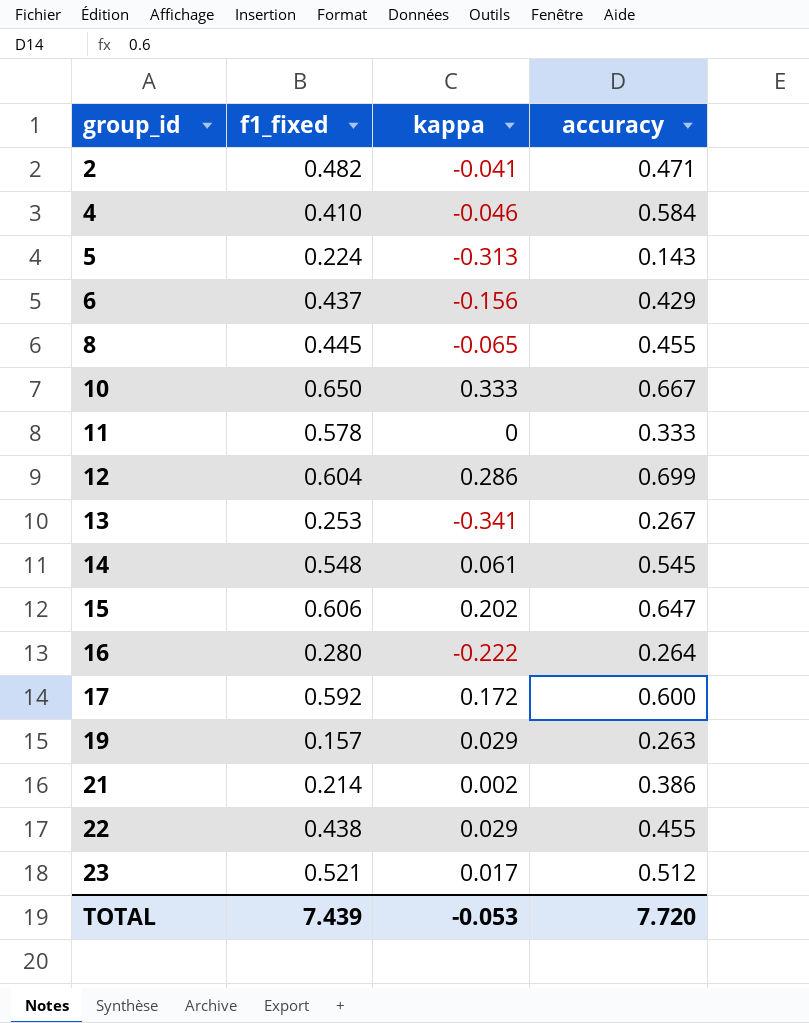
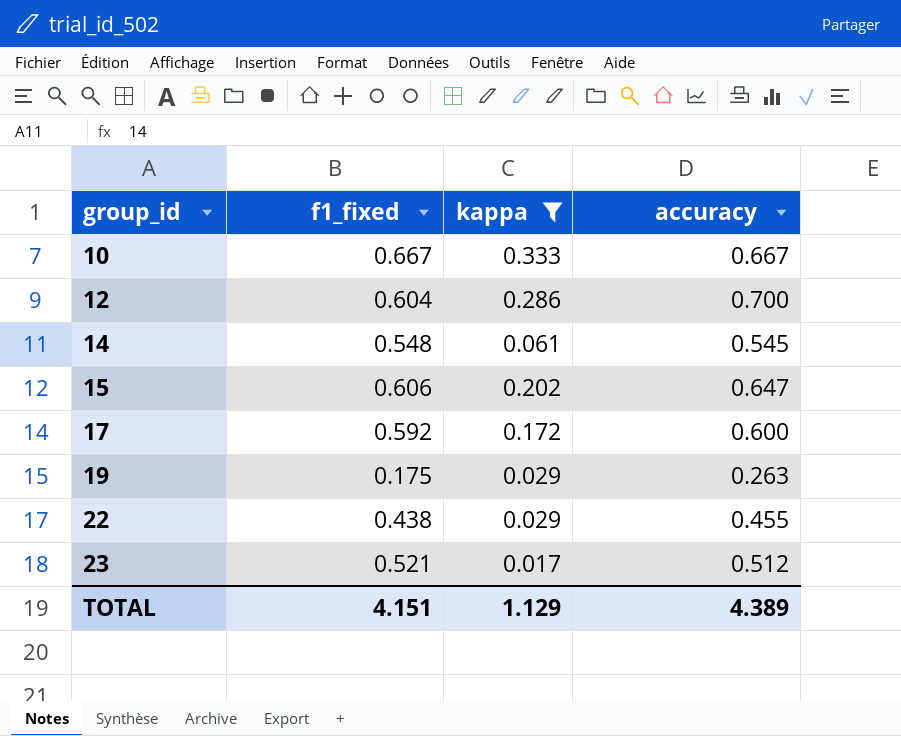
filter: none -> kappa >= 0.017
10 | f1_fixed: 0.650 -> 0.667
12 | accuracy: 0.699 -> 0.700
19 | f1_fixed: 0.157 -> 0.175
TOTAL | f1_fixed: 7.439 -> 4.151
TOTAL | kappa: -0.053 -> 1.129
TOTAL | accuracy: 7.720 -> 4.389

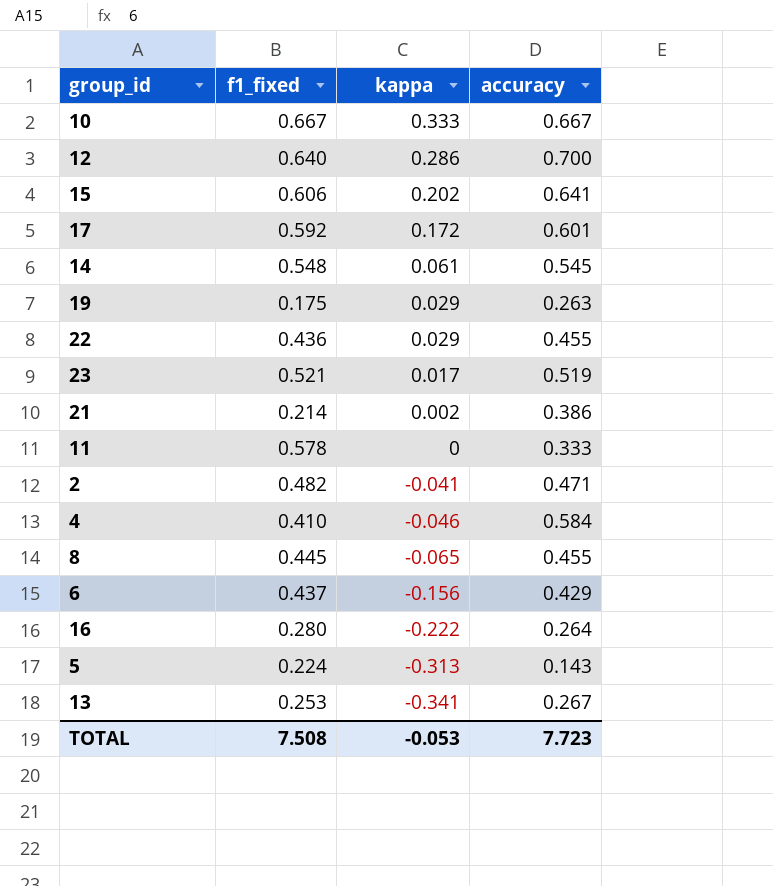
filter: kappa >= 0.017 -> none
row order: group_id ascending -> kappa descending
12 | f1_fixed: 0.604 -> 0.640
15 | accuracy: 0.647 -> 0.641
17 | accuracy: 0.600 -> 0.601
22 | f1_fixed: 0.438 -> 0.436
23 | accuracy: 0.512 -> 0.519
TOTAL | f1_fixed: 4.151 -> 7.508
TOTAL | kappa: 1.129 -> -0.053
TOTAL | accuracy: 4.389 -> 7.723

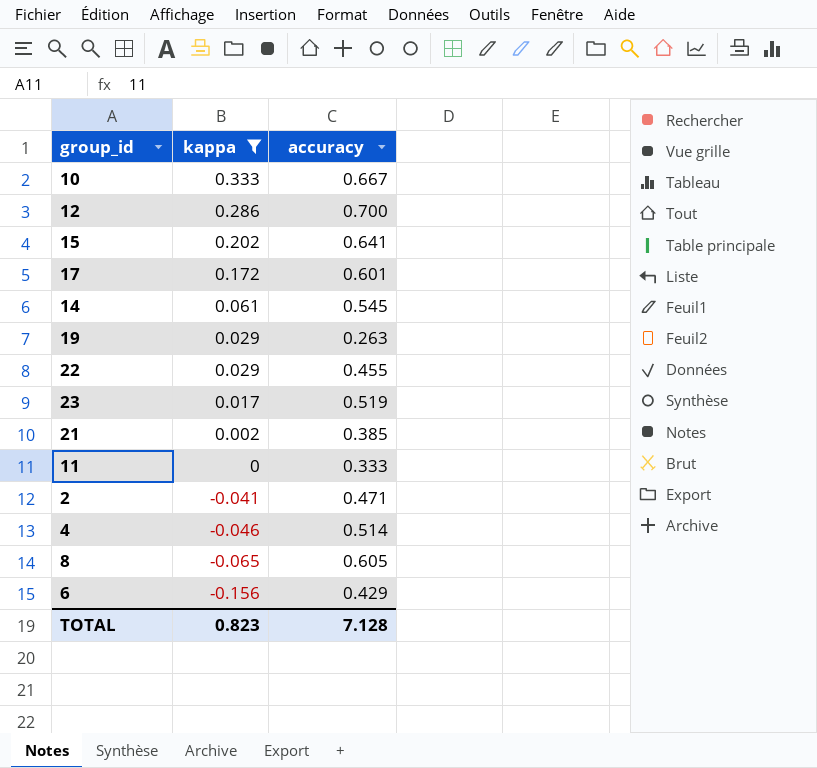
filter: none -> kappa >= -0.156
column f1_fixed | position: 2 -> none
21 | accuracy: 0.386 -> 0.385
4 | accuracy: 0.584 -> 0.514
8 | accuracy: 0.455 -> 0.605
TOTAL | kappa: -0.053 -> 0.823
TOTAL | accuracy: 7.723 -> 7.128

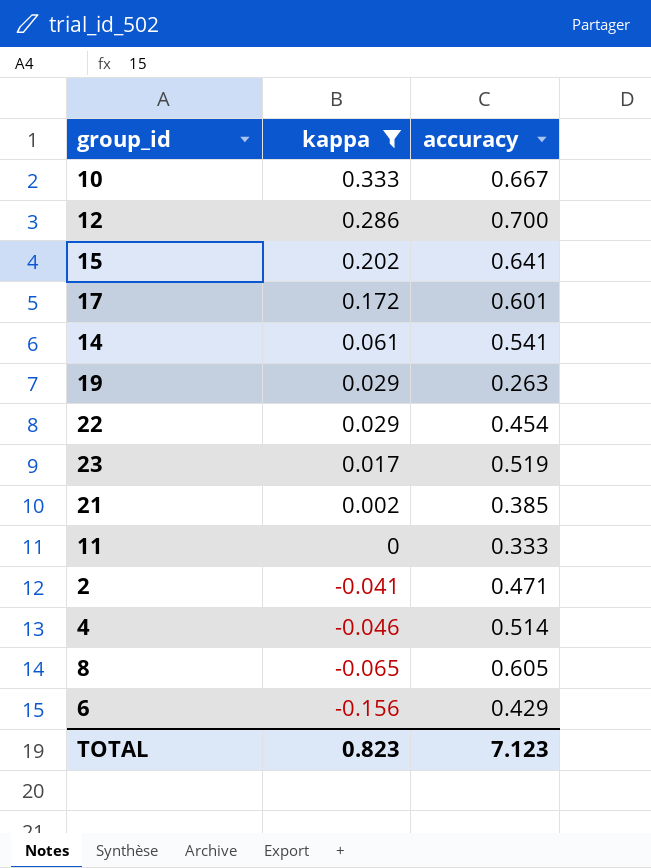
14 | accuracy: 0.545 -> 0.541
22 | accuracy: 0.455 -> 0.454
TOTAL | accuracy: 7.128 -> 7.123

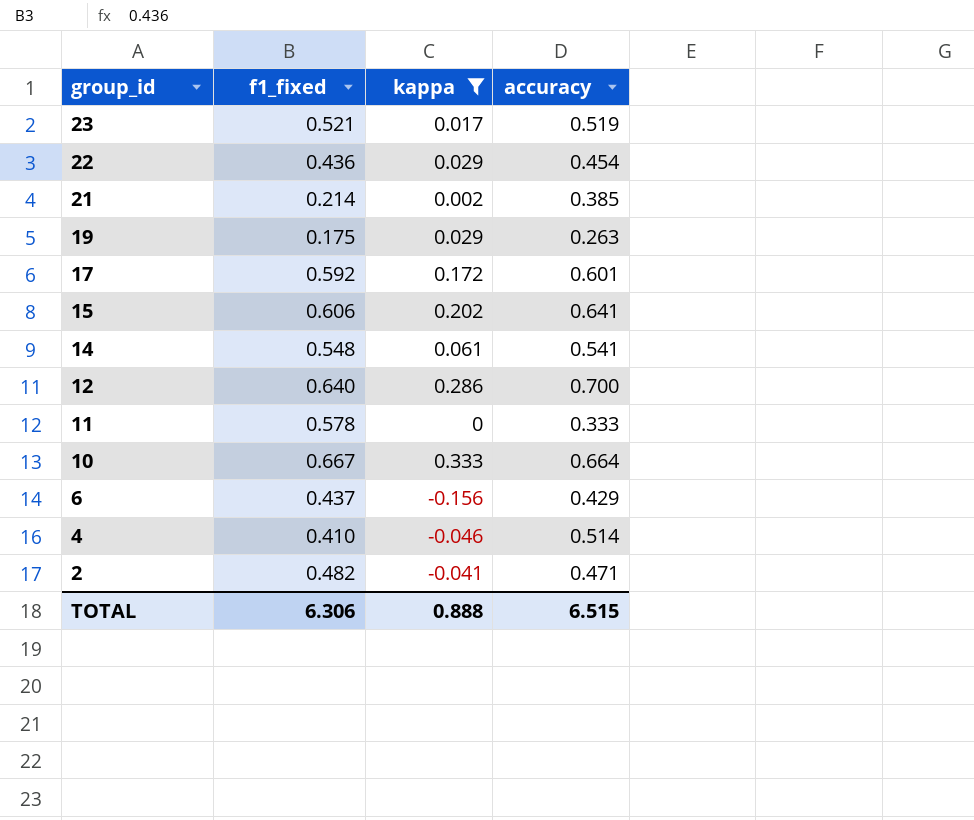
row order: kappa descending -> group_id descending
column f1_fixed | position: none -> 2
row 8: -0.065 | 0.605 -> none
10 | accuracy: 0.667 -> 0.664
TOTAL | kappa: 0.823 -> 0.888
TOTAL | accuracy: 7.123 -> 6.515

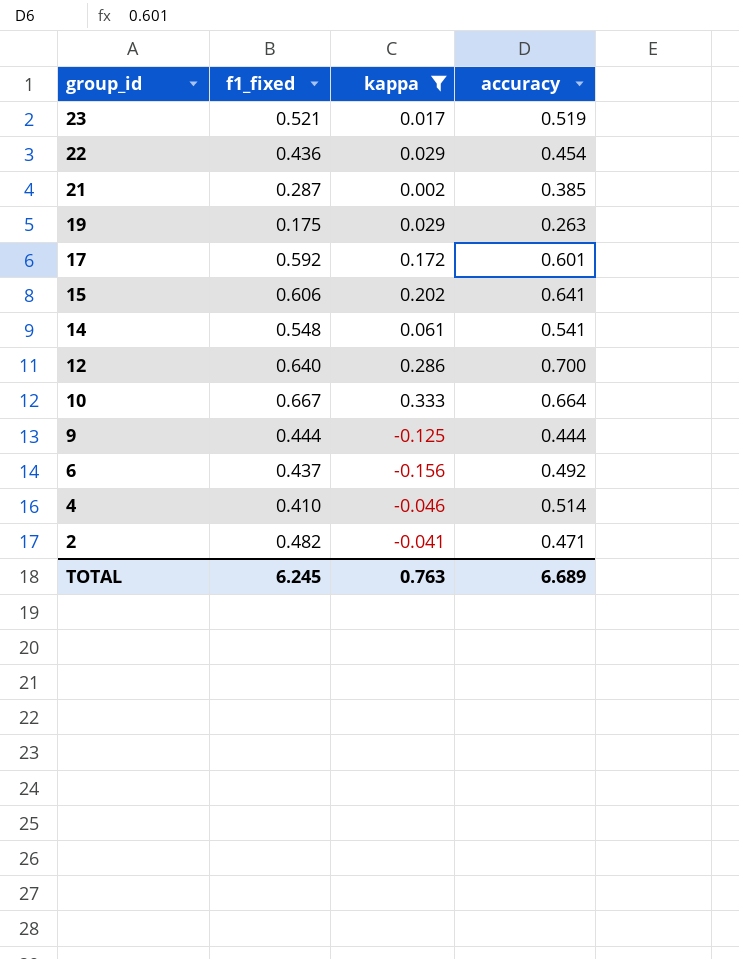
row 11: 0.578 | 0 | 0.333 -> none
21 | f1_fixed: 0.214 -> 0.287
row 9: none -> 0.444 | -0.125 | 0.444
6 | accuracy: 0.429 -> 0.492
TOTAL | f1_fixed: 6.306 -> 6.245
TOTAL | kappa: 0.888 -> 0.763
TOTAL | accuracy: 6.515 -> 6.689

